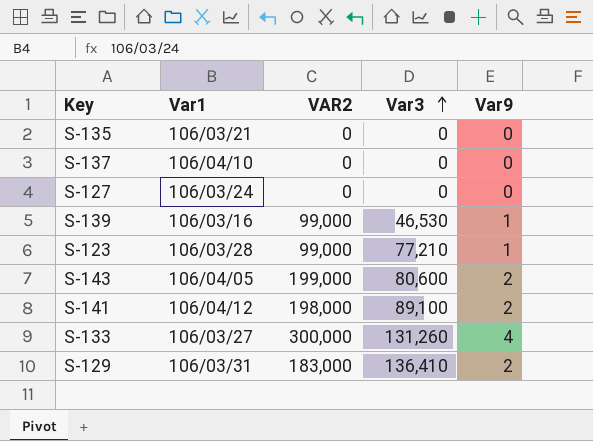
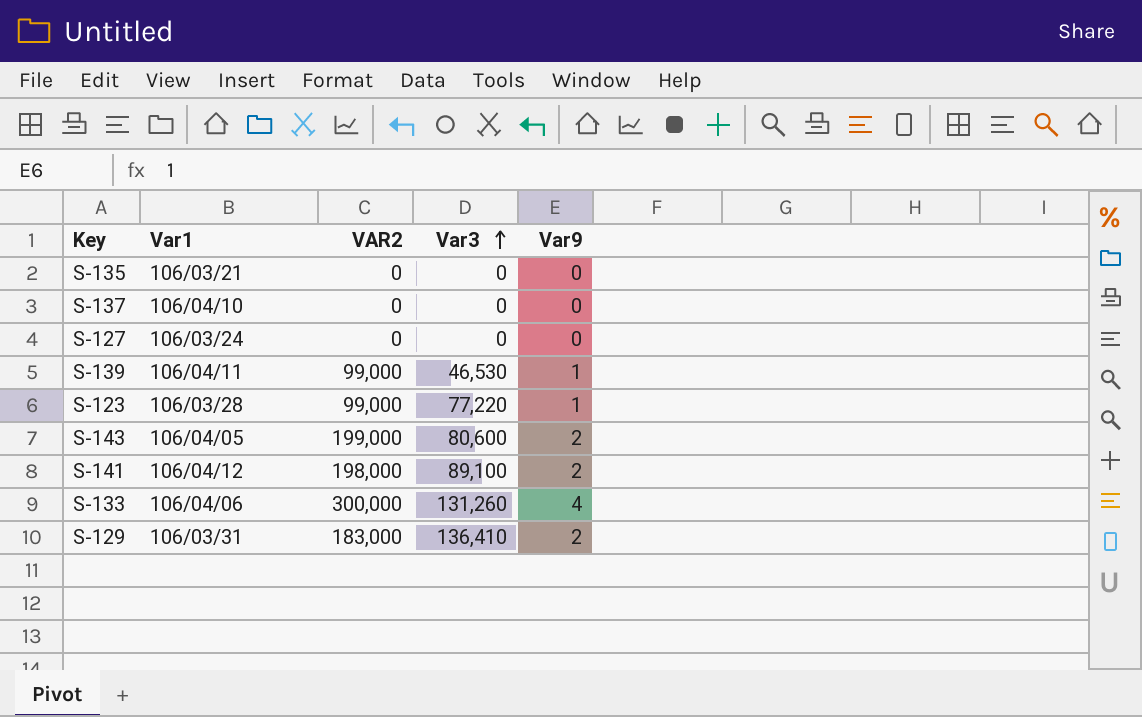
S-139 | Var1: 106/03/16 -> 106/04/11
S-123 | Var3: 77,210 -> 77,220
S-133 | Var1: 106/03/27 -> 106/04/06

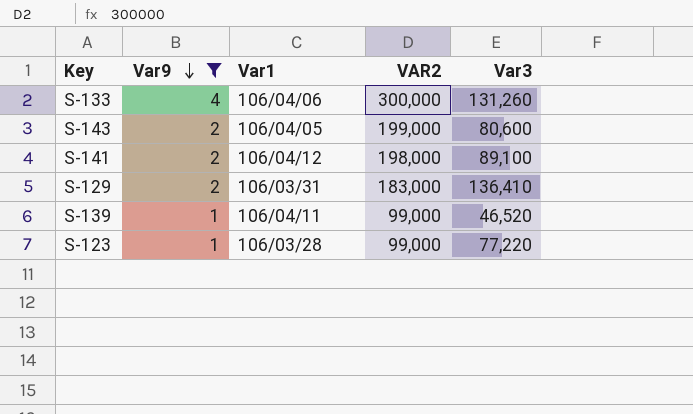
filter: none -> Var9 != 0
row order: Var3 ascending -> Var9 descending
column Var9 | position: 5 -> 2
S-139 | Var3: 46,530 -> 46,520

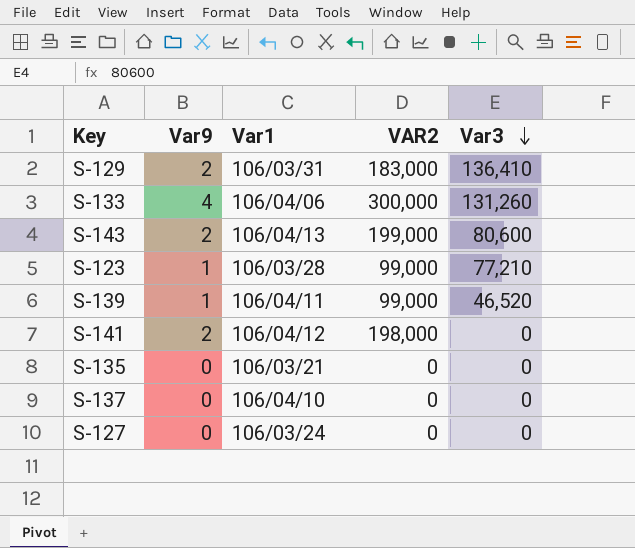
filter: Var9 != 0 -> none
row order: Var9 descending -> Var3 descending
S-143 | Var1: 106/04/05 -> 106/04/13
S-123 | Var3: 77,220 -> 77,210
S-141 | Var3: 89,100 -> 0

